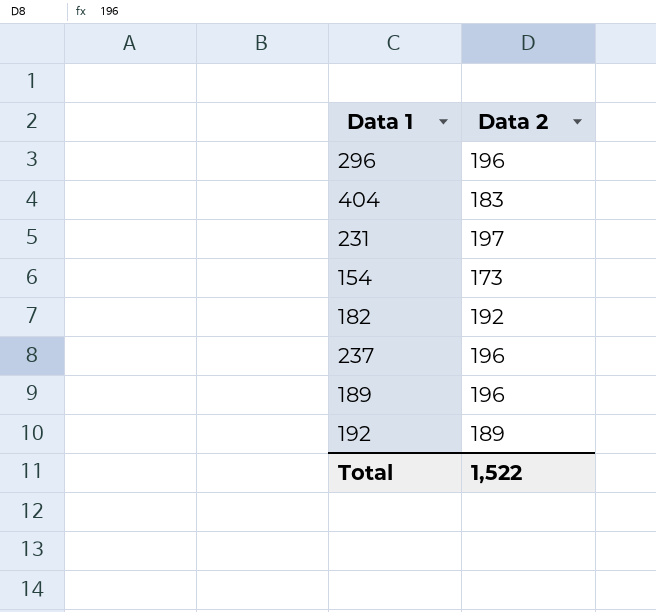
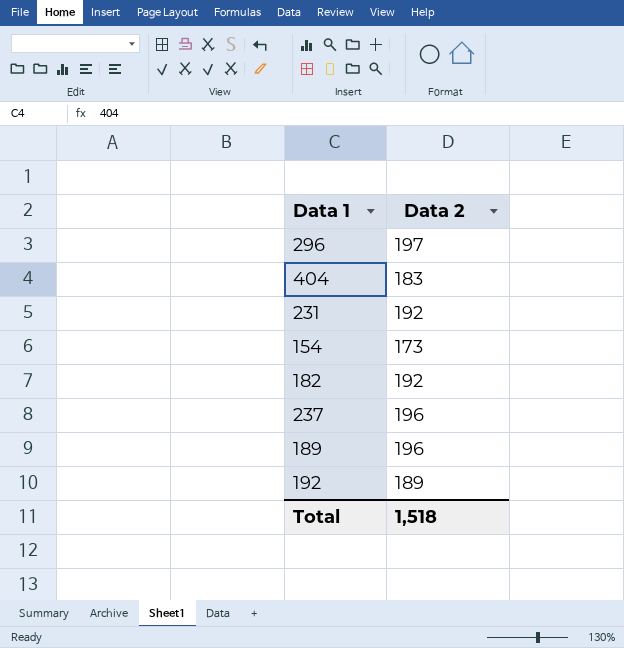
296 | Data 2: 196 -> 197
231 | Data 2: 197 -> 192
Total | Data 2: 1,522 -> 1,518

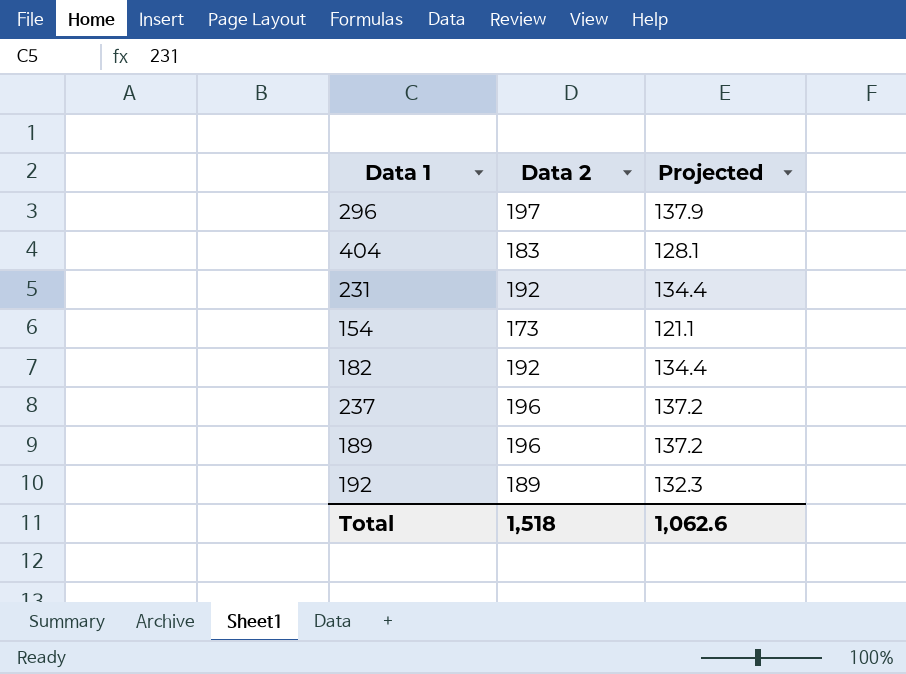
column Projected | formula: none -> [Data 2] * 0.7

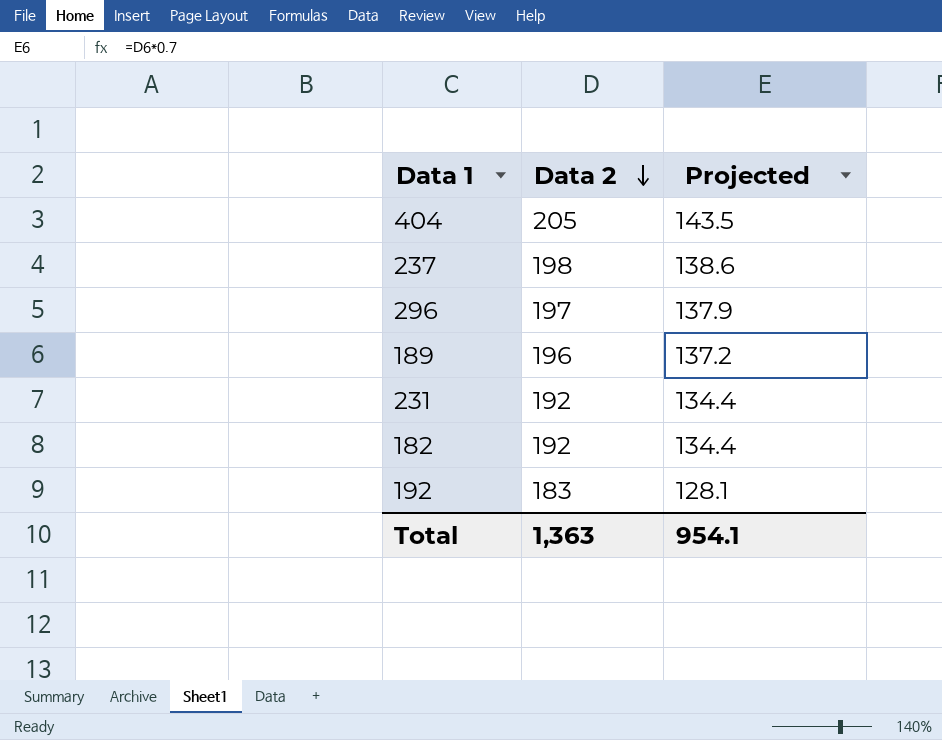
row order: none -> Data 2 descending
row 154: 173 | 121.1 -> none
404 | Data 2: 183 -> 205
404 | Projected: 128.1 -> 143.5
237 | Data 2: 196 -> 198
237 | Projected: 137.2 -> 138.6
192 | Data 2: 189 -> 183
192 | Projected: 132.3 -> 128.1
Total | Data 2: 1,518 -> 1,363
Total | Projected: 1,062.6 -> 954.1

